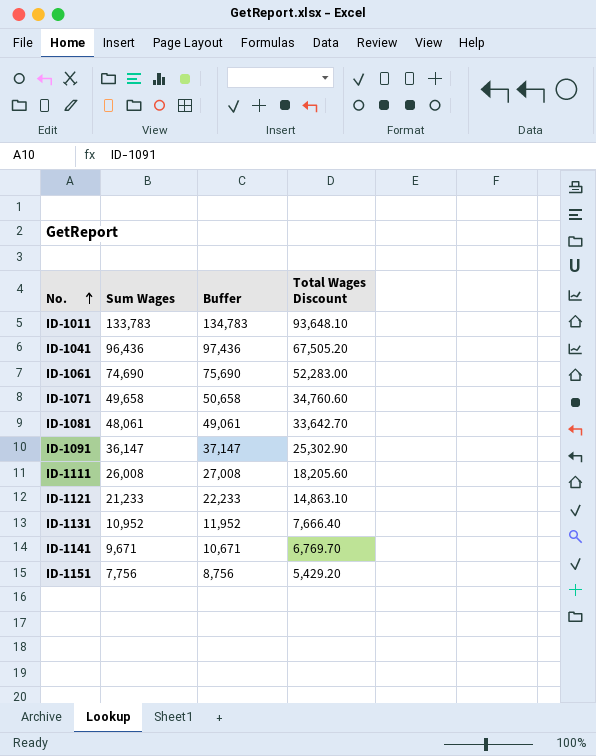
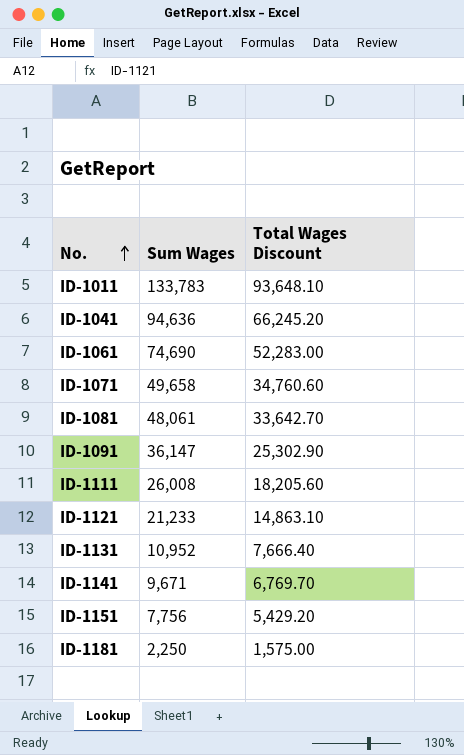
column Buffer | formula: [Sum Wages] + 1000 -> none
ID-1041 | Sum Wages: 96,436 -> 94,636
ID-1041 | Total Wages Discount: 67,505.20 -> 66,245.20
row ID-1181: none -> 2,250 | 1,575.00

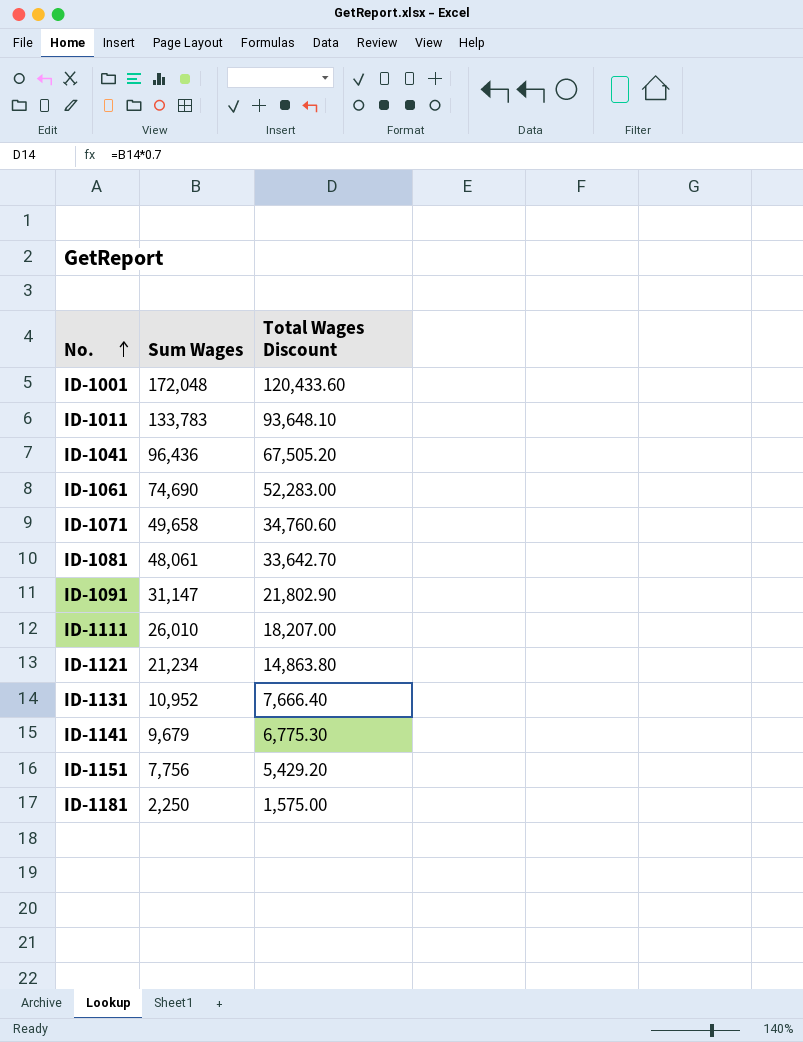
row ID-1001: none -> 172,048 | 120,433.60
ID-1041 | Sum Wages: 94,636 -> 96,436
ID-1041 | Total Wages Discount: 66,245.20 -> 67,505.20
ID-1091 | Sum Wages: 36,147 -> 31,147
ID-1091 | Total Wages Discount: 25,302.90 -> 21,802.90
ID-1111 | Sum Wages: 26,008 -> 26,010
ID-1111 | Total Wages Discount: 18,205.60 -> 18,207.00
ID-1121 | Sum Wages: 21,233 -> 21,234
ID-1121 | Total Wages Discount: 14,863.10 -> 14,863.80
ID-1141 | Sum Wages: 9,671 -> 9,679
ID-1141 | Total Wages Discount: 6,769.70 -> 6,775.30

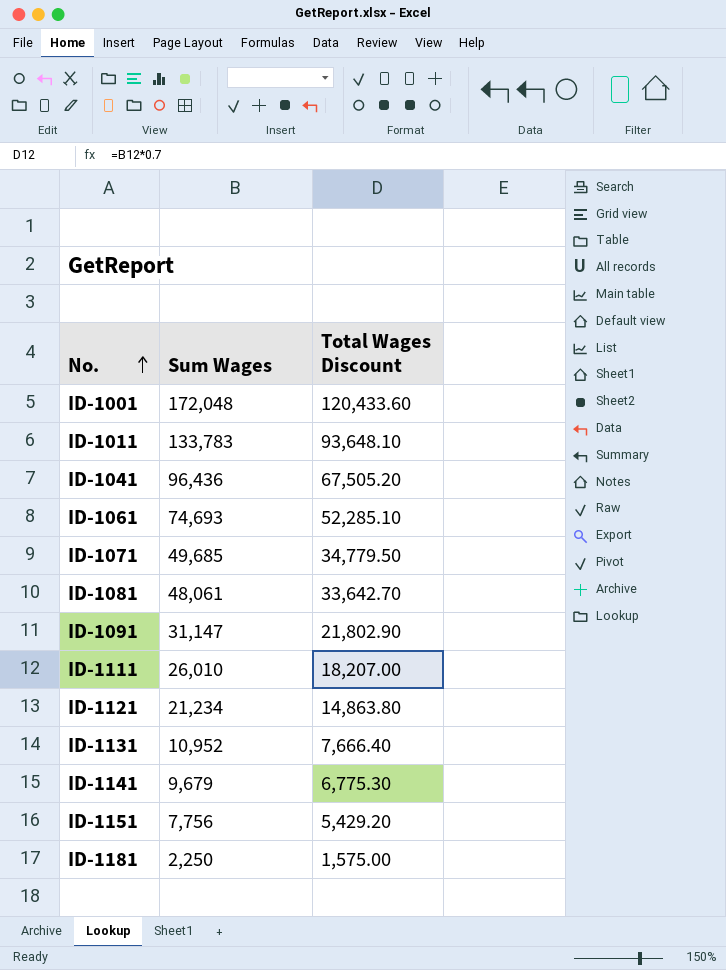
ID-1061 | Sum Wages: 74,690 -> 74,693
ID-1061 | Total Wages Discount: 52,283.00 -> 52,285.10
ID-1071 | Sum Wages: 49,658 -> 49,685
ID-1071 | Total Wages Discount: 34,760.60 -> 34,779.50

